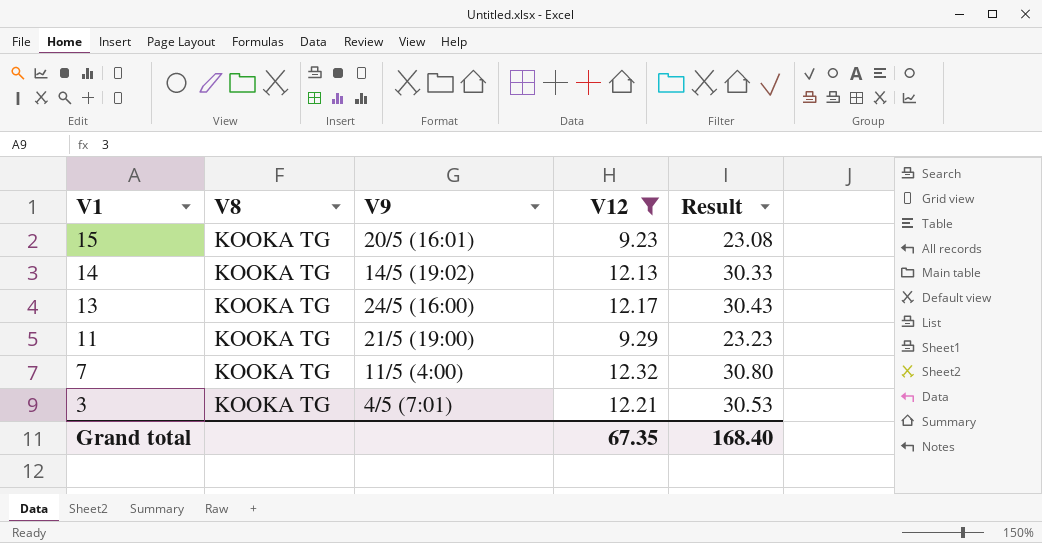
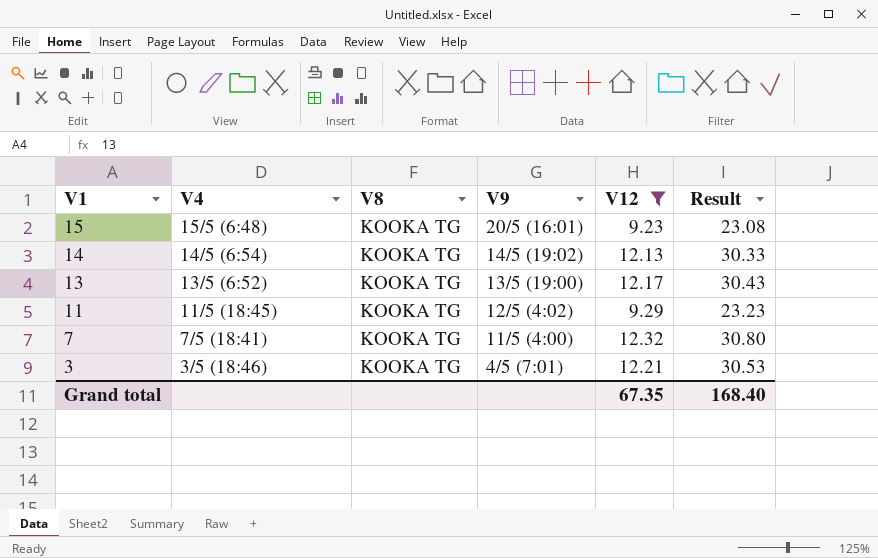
column V4 | position: none -> 2
13 | V9: 24/5 (16:00) -> 13/5 (19:00)
11 | V9: 21/5 (19:00) -> 12/5 (4:02)

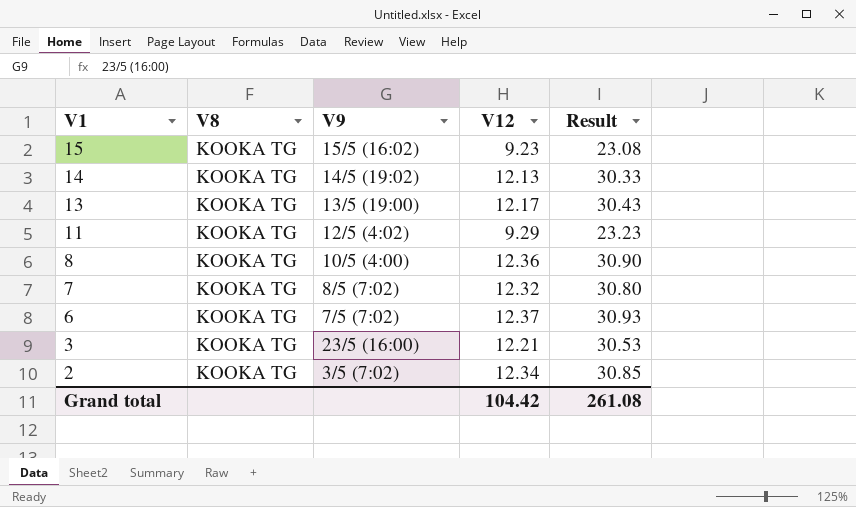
filter: V12 <= 12.32 -> none
column V4 | position: 2 -> none
15 | V9: 20/5 (16:01) -> 15/5 (16:02)
7 | V9: 11/5 (4:00) -> 8/5 (7:02)
3 | V9: 4/5 (7:01) -> 23/5 (16:00)
Grand total | V12: 67.35 -> 104.42
Grand total | Result: 168.40 -> 261.08

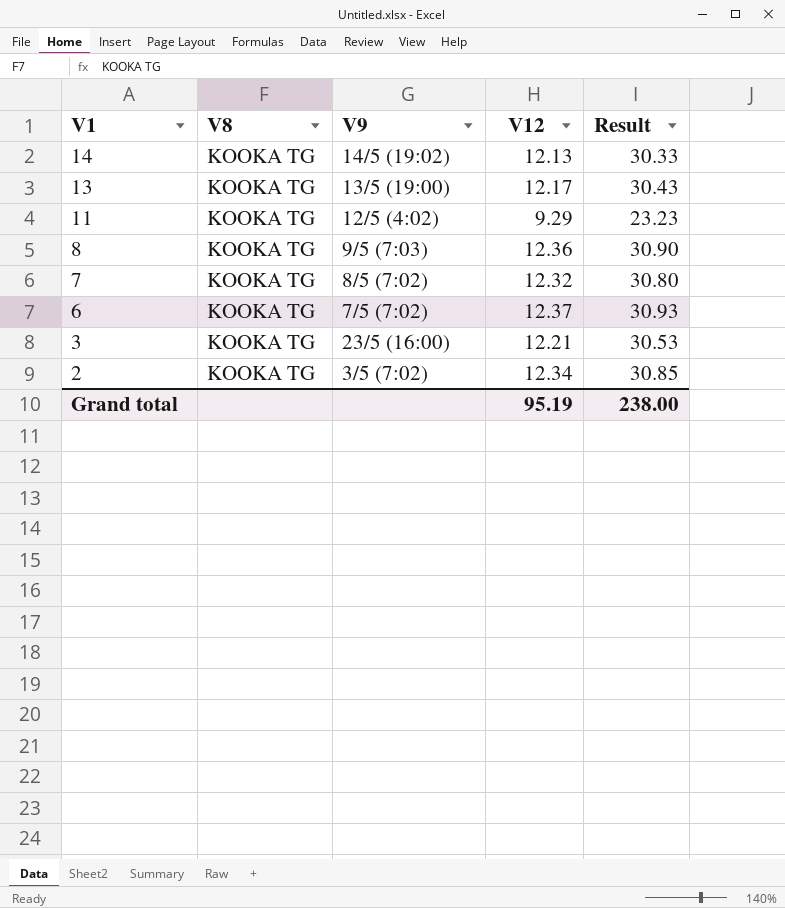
row 15: KOOKA TG | 15/5 (16:02) | 9.23 | 23.08 -> none
8 | V9: 10/5 (4:00) -> 9/5 (7:03)
Grand total | V12: 104.42 -> 95.19
Grand total | Result: 261.08 -> 238.00

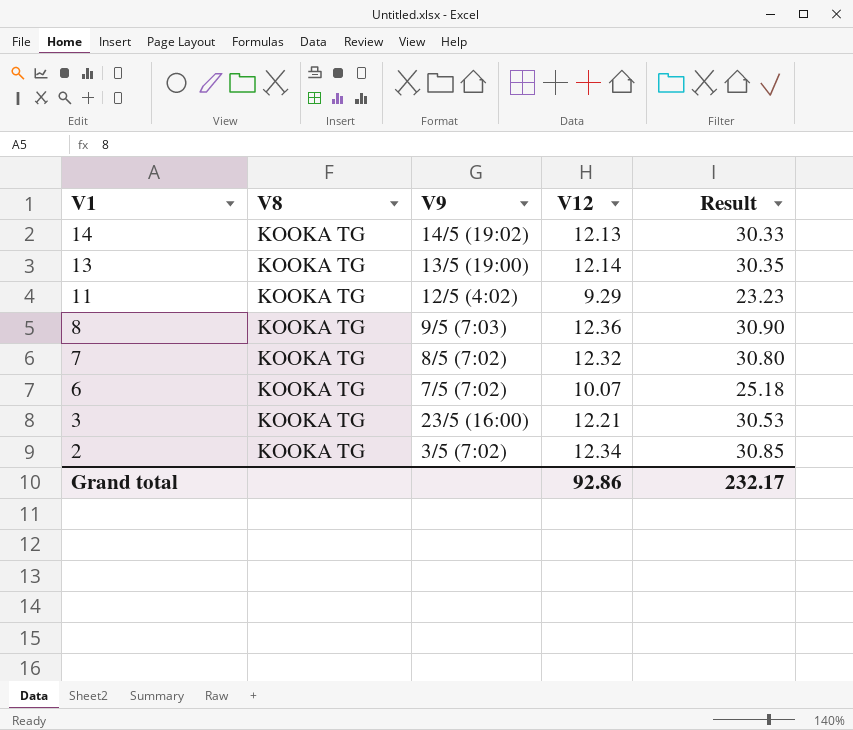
13 | V12: 12.17 -> 12.14
13 | Result: 30.43 -> 30.35
6 | V12: 12.37 -> 10.07
6 | Result: 30.93 -> 25.18
Grand total | V12: 95.19 -> 92.86
Grand total | Result: 238.00 -> 232.17

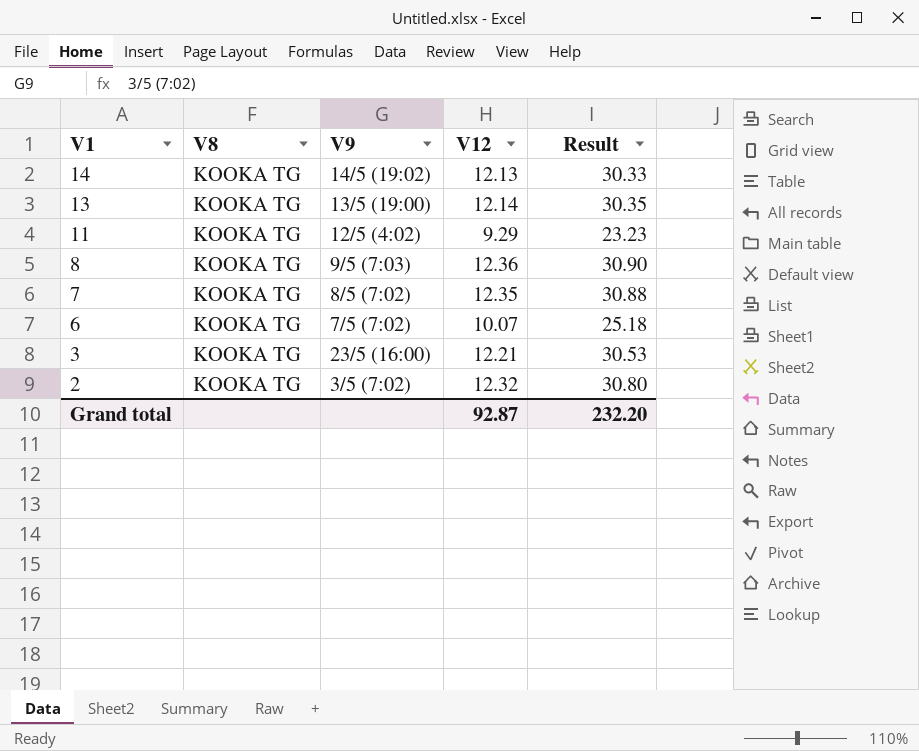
7 | V12: 12.32 -> 12.35
7 | Result: 30.80 -> 30.88
2 | V12: 12.34 -> 12.32
2 | Result: 30.85 -> 30.80
Grand total | V12: 92.86 -> 92.87
Grand total | Result: 232.17 -> 232.20

